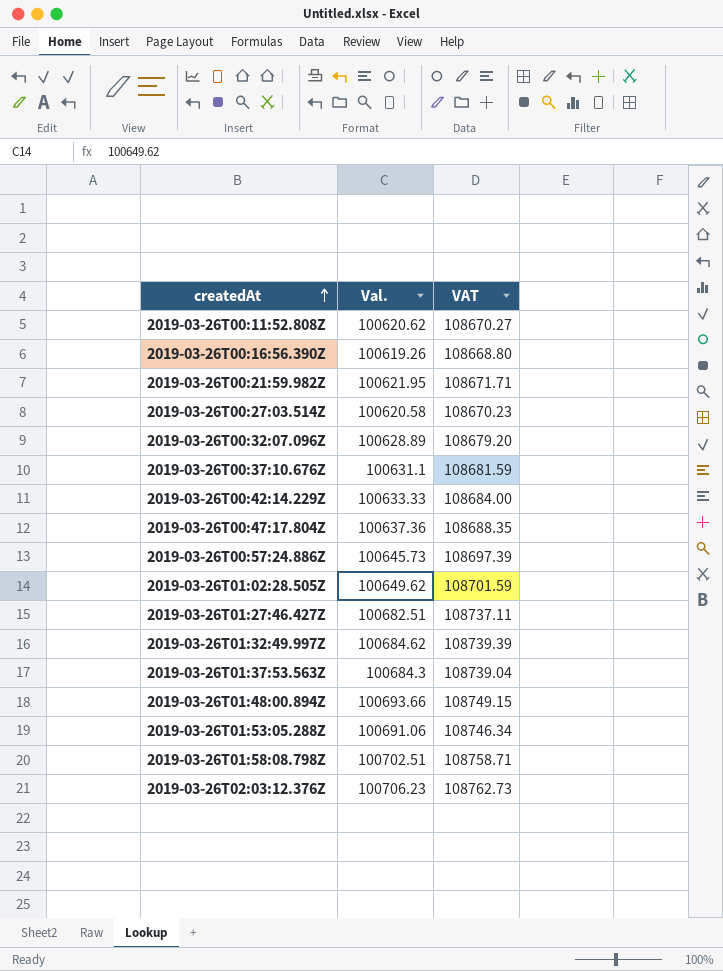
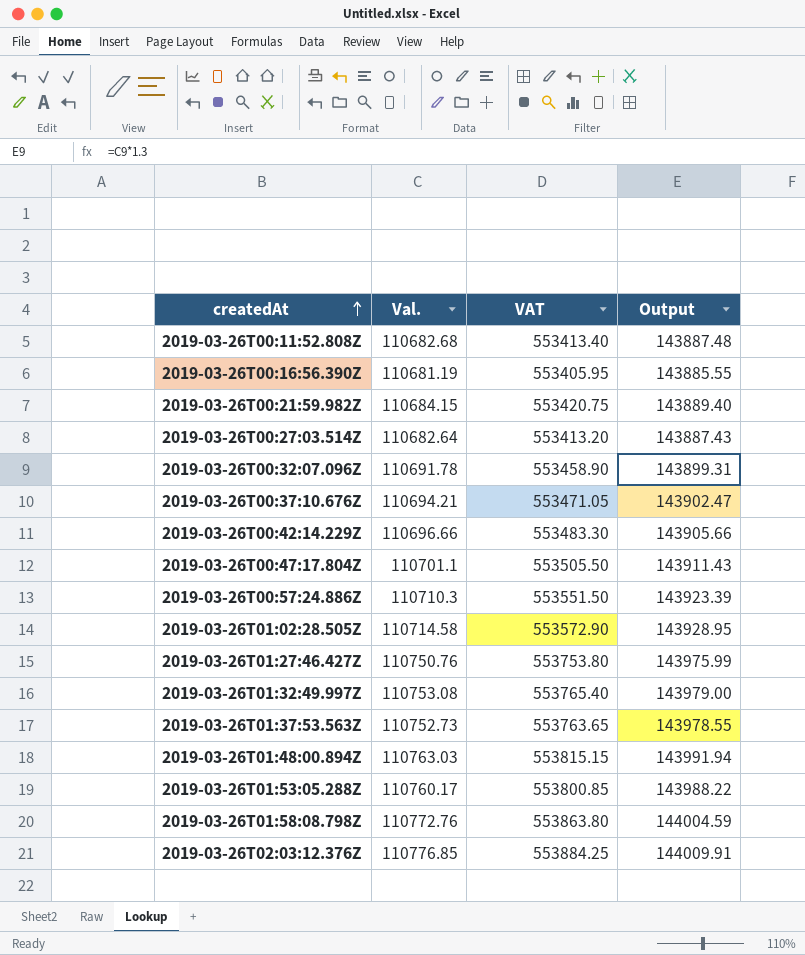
column VAT | formula: [Val.] * 1.08 -> [Val.] * 5
column Output | formula: none -> [Val.] * 1.3
2019-03-26T00:11:52.808Z | Val.: 100620.62 -> 110682.68
2019-03-26T00:16:56.390Z | Val.: 100619.26 -> 110681.19
2019-03-26T00:21:59.982Z | Val.: 100621.95 -> 110684.15
2019-03-26T00:27:03.514Z | Val.: 100620.58 -> 110682.64
2019-03-26T00:32:07.096Z | Val.: 100628.89 -> 110691.78
2019-03-26T00:37:10.676Z | Val.: 100631.1 -> 110694.21
2019-03-26T00:42:14.229Z | Val.: 100633.33 -> 110696.66
2019-03-26T00:47:17.804Z | Val.: 100637.36 -> 110701.1
2019-03-26T00:57:24.886Z | Val.: 100645.73 -> 110710.3
2019-03-26T01:02:28.505Z | Val.: 100649.62 -> 110714.58
2019-03-26T01:27:46.427Z | Val.: 100682.51 -> 110750.76
2019-03-26T01:32:49.997Z | Val.: 100684.62 -> 110753.08
2019-03-26T01:37:53.563Z | Val.: 100684.3 -> 110752.73
2019-03-26T01:48:00.894Z | Val.: 100693.66 -> 110763.03
2019-03-26T01:53:05.288Z | Val.: 100691.06 -> 110760.17
2019-03-26T01:58:08.798Z | Val.: 100702.51 -> 110772.76
2019-03-26T02:03:12.376Z | Val.: 100706.23 -> 110776.85

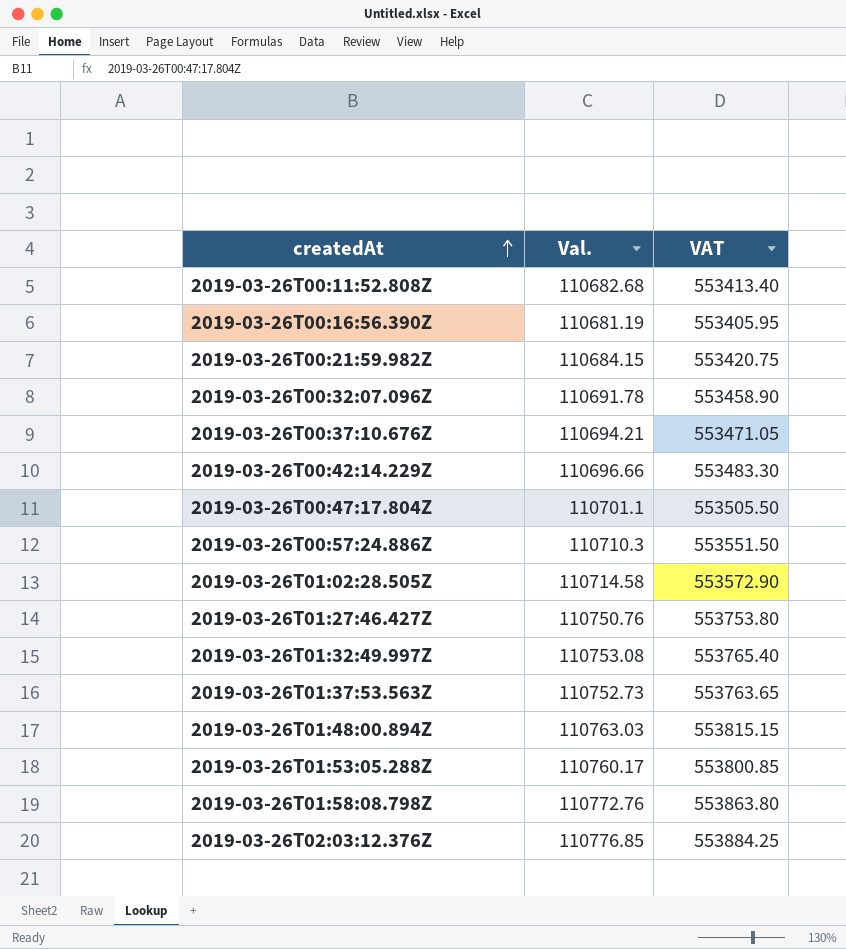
column Output | formula: [Val.] * 1.3 -> none
row 2019-03-26T00:27:03.514Z: 110682.64 | 553413.20 | 143887.43 -> none

